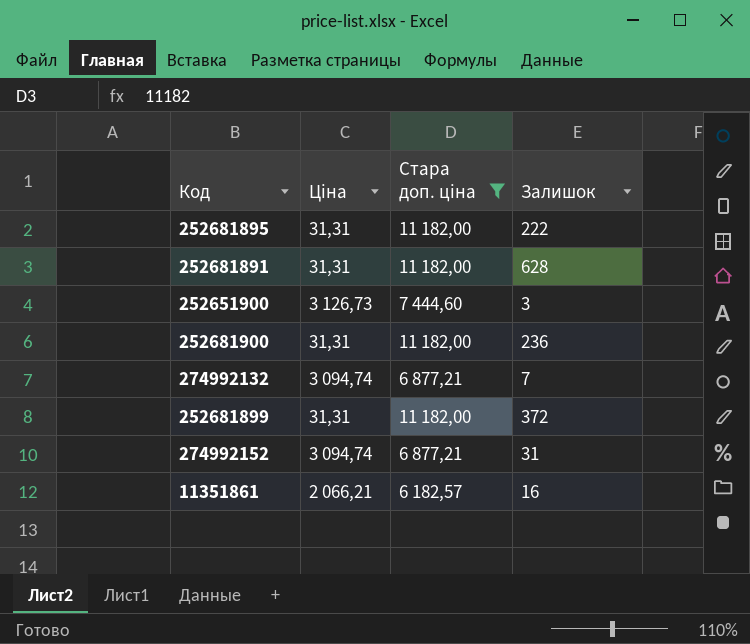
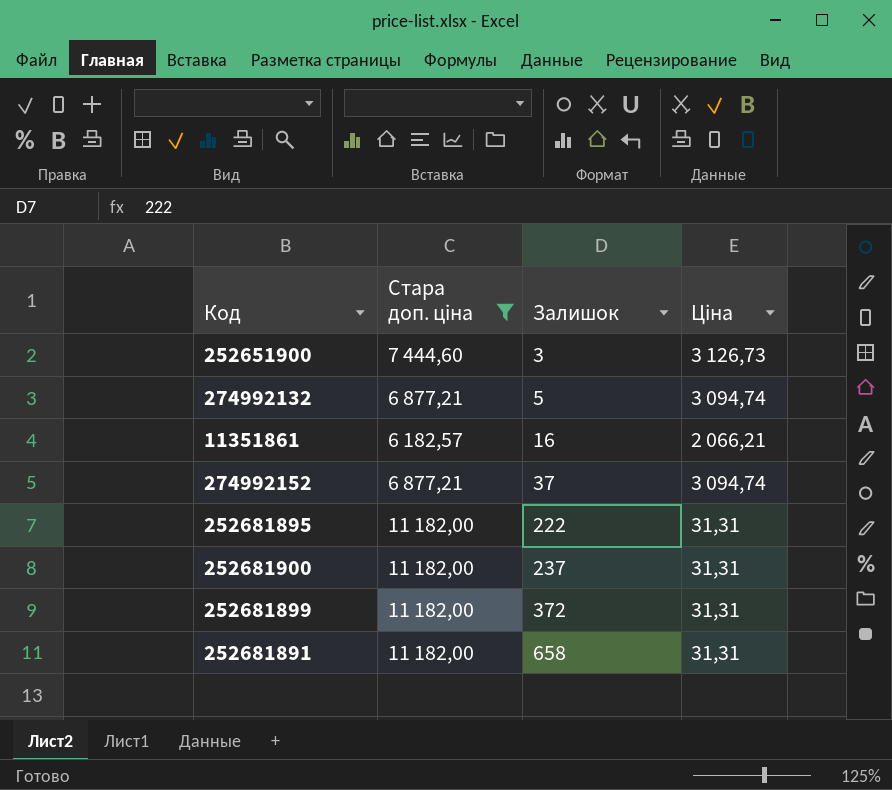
row order: none -> Залишок ascending
column Ціна | position: 2 -> 4
274992132 | Залишок: 7 -> 5
274992152 | Залишок: 31 -> 37
252681900 | Залишок: 236 -> 237
252681891 | Залишок: 628 -> 658

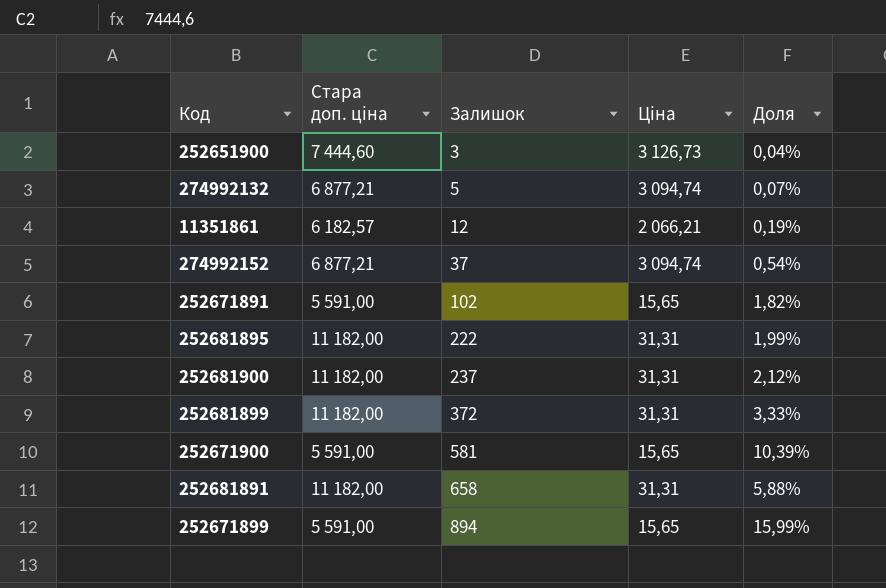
filter: Стара доп. ціна != 5 591,00 -> none
column Доля | formula: none -> [Залишок] / [Стара доп. ціна]
11351861 | Залишок: 16 -> 12

